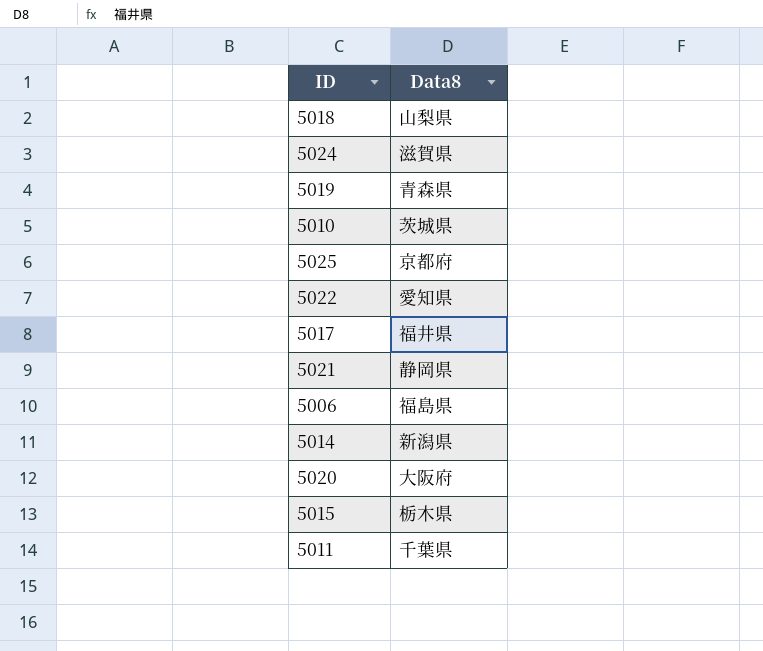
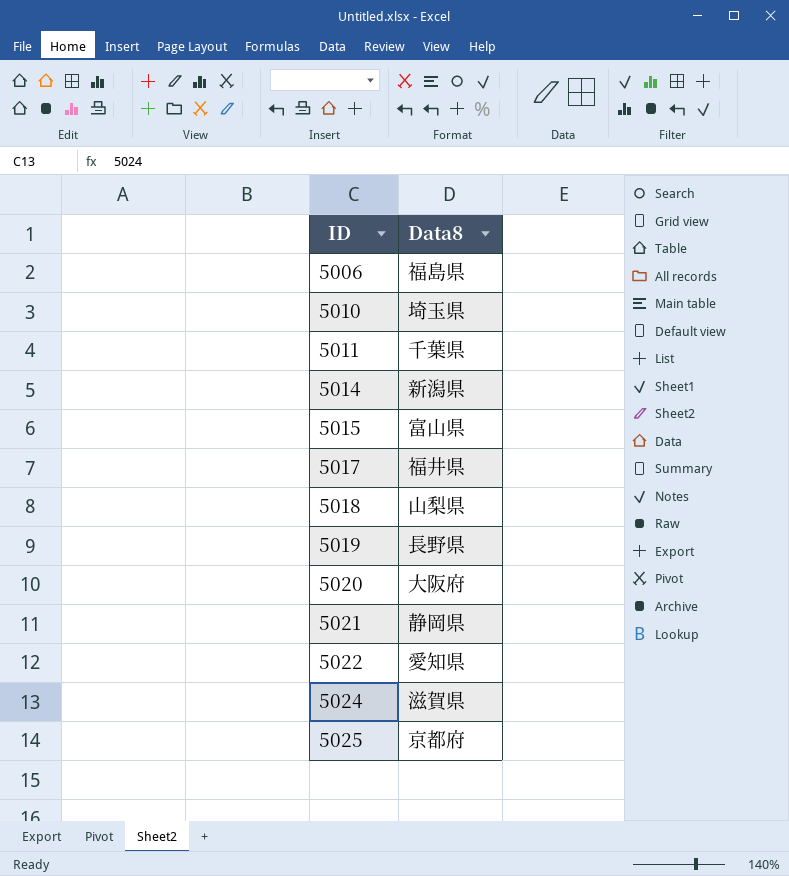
row order: none -> ID ascending
5010 | Data8: 茨城県 -> 埼玉県
5015 | Data8: 栃木県 -> 富山県
5019 | Data8: 青森県 -> 長野県

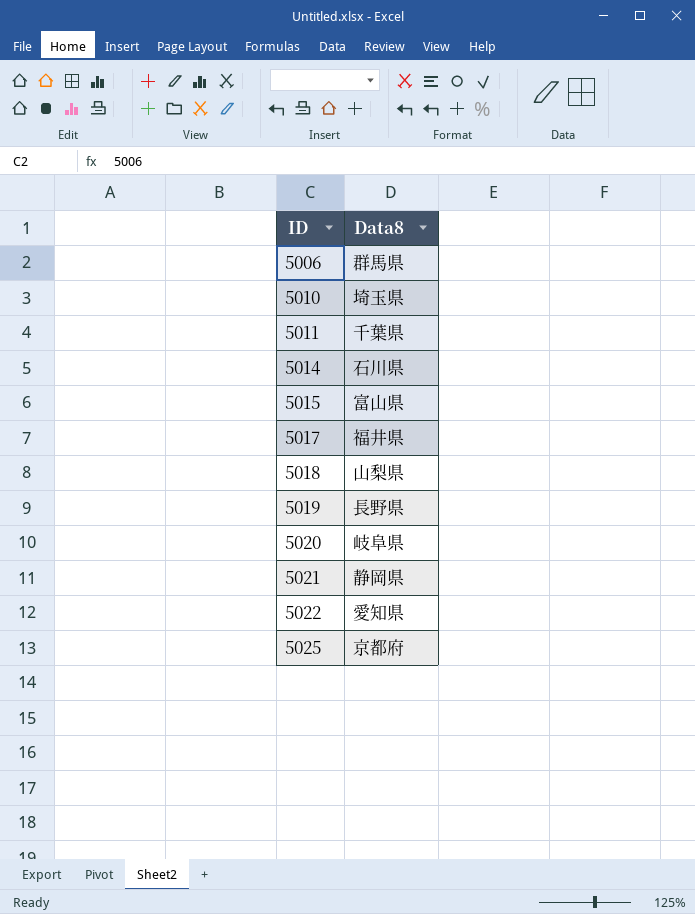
row 5024: 滋賀県 -> none
5006 | Data8: 福島県 -> 群馬県
5014 | Data8: 新潟県 -> 石川県
5020 | Data8: 大阪府 -> 岐阜県

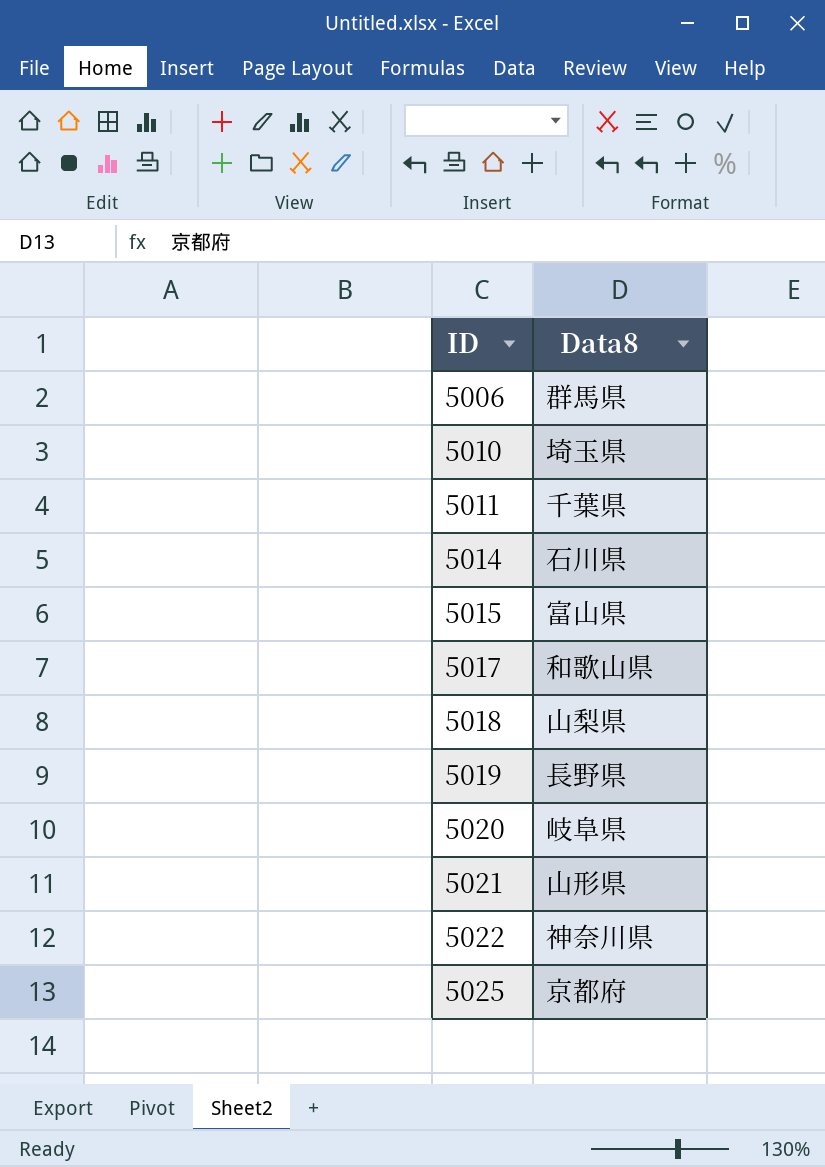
5017 | Data8: 福井県 -> 和歌山県
5021 | Data8: 静岡県 -> 山形県
5022 | Data8: 愛知県 -> 神奈川県

